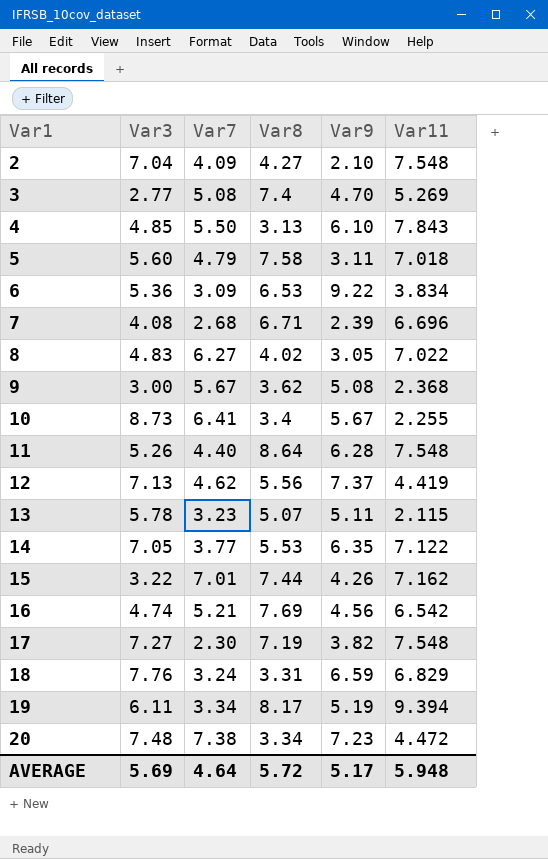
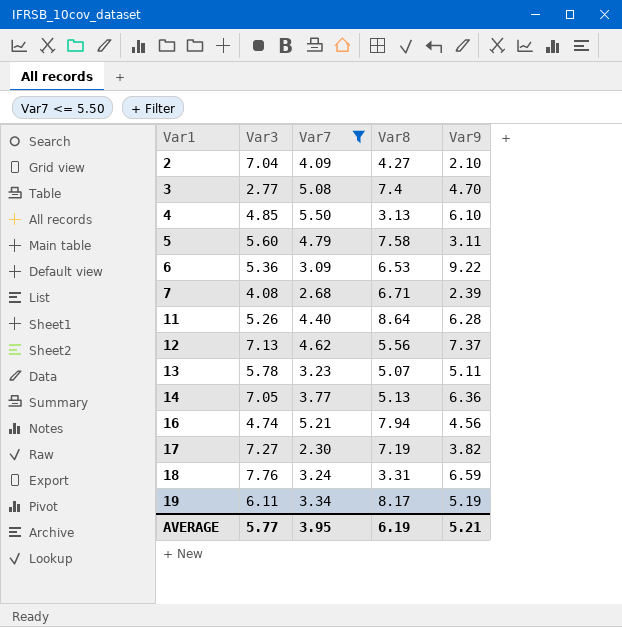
filter: none -> Var7 <= 5.50
column Var11 | position: 6 -> none
14 | Var8: 5.53 -> 5.13
14 | Var9: 6.35 -> 6.36
16 | Var8: 7.69 -> 7.94
AVERAGE | Var3: 5.69 -> 5.77
AVERAGE | Var7: 4.64 -> 3.95
AVERAGE | Var8: 5.72 -> 6.19
AVERAGE | Var9: 5.17 -> 5.21

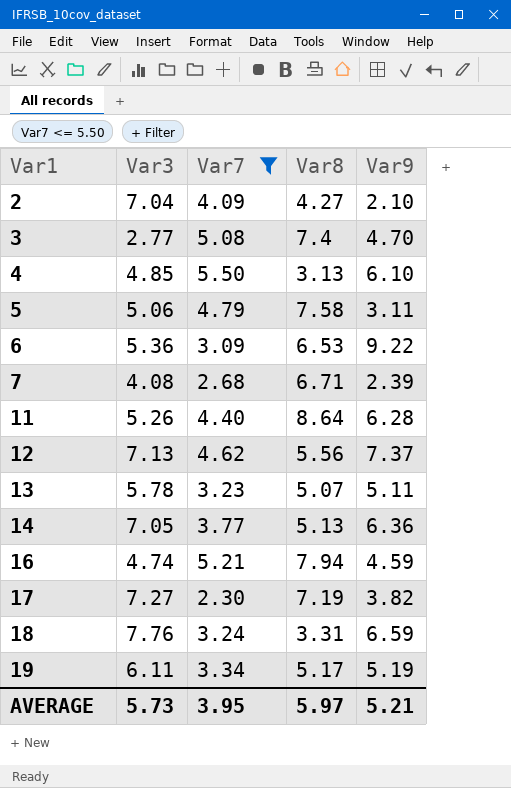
5 | Var3: 5.60 -> 5.06
16 | Var9: 4.56 -> 4.59
19 | Var8: 8.17 -> 5.17
AVERAGE | Var3: 5.77 -> 5.73
AVERAGE | Var8: 6.19 -> 5.97

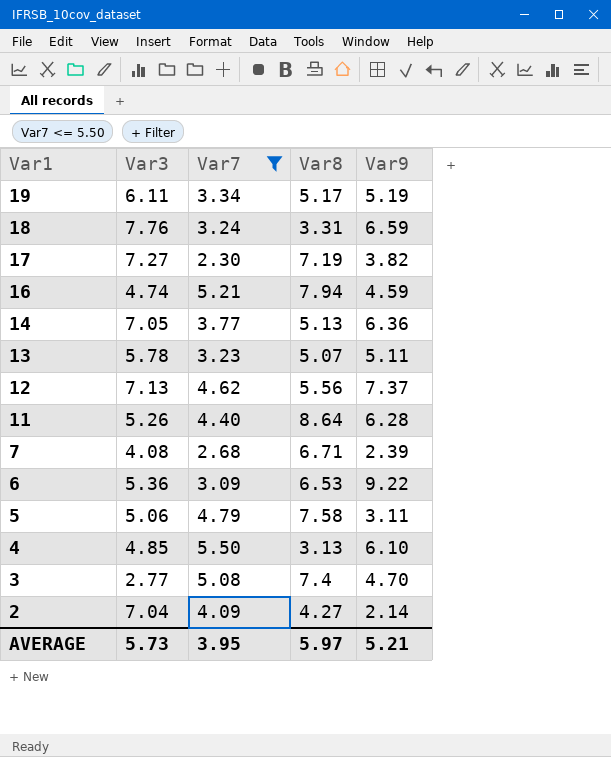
row order: Var1 ascending -> Var1 descending
2 | Var9: 2.10 -> 2.14

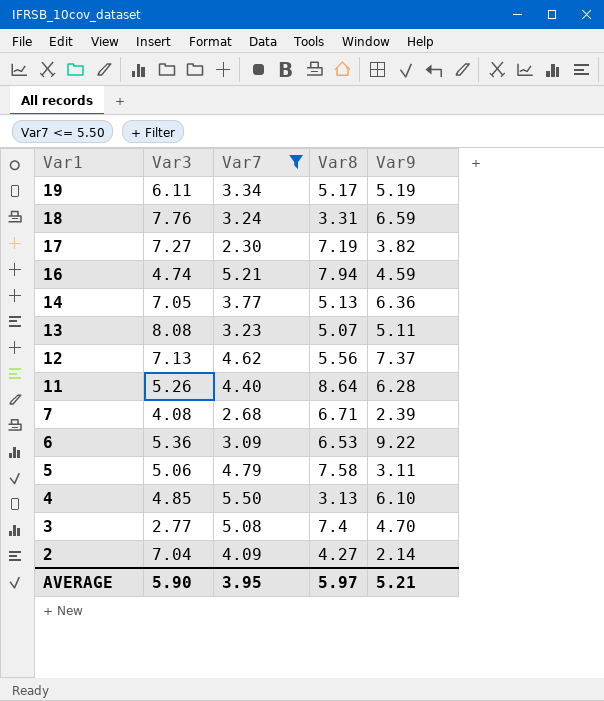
13 | Var3: 5.78 -> 8.08
AVERAGE | Var3: 5.73 -> 5.90

